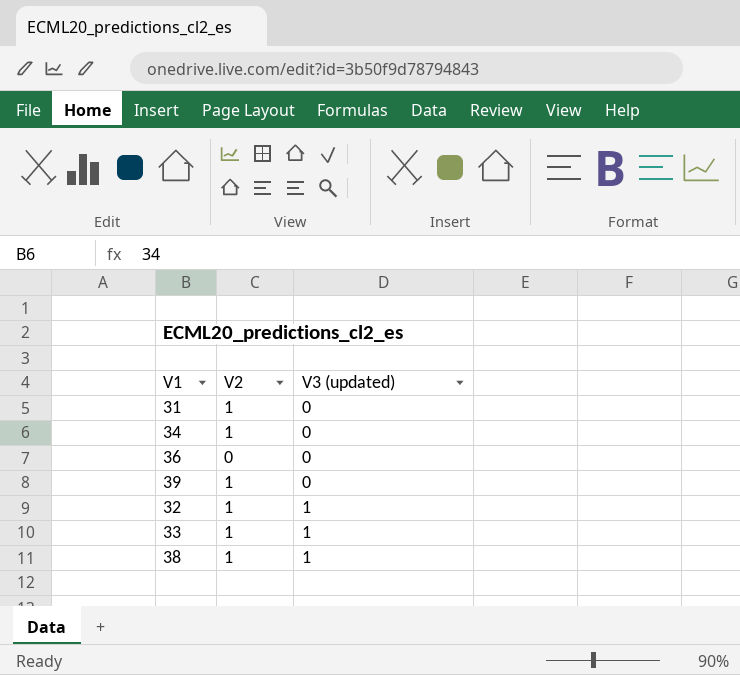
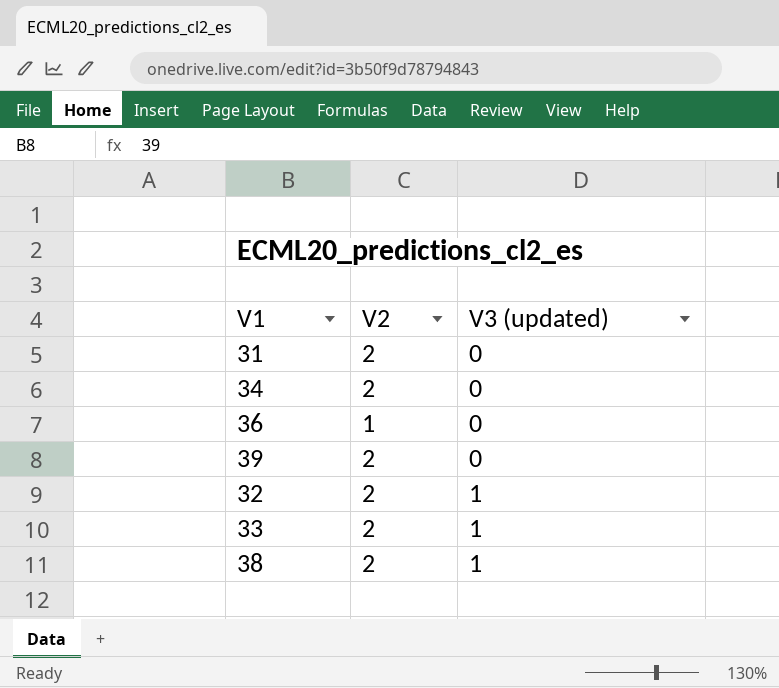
31 | V2: 1 -> 2
34 | V2: 1 -> 2
36 | V2: 0 -> 1
39 | V2: 1 -> 2
32 | V2: 1 -> 2
33 | V2: 1 -> 2
38 | V2: 1 -> 2

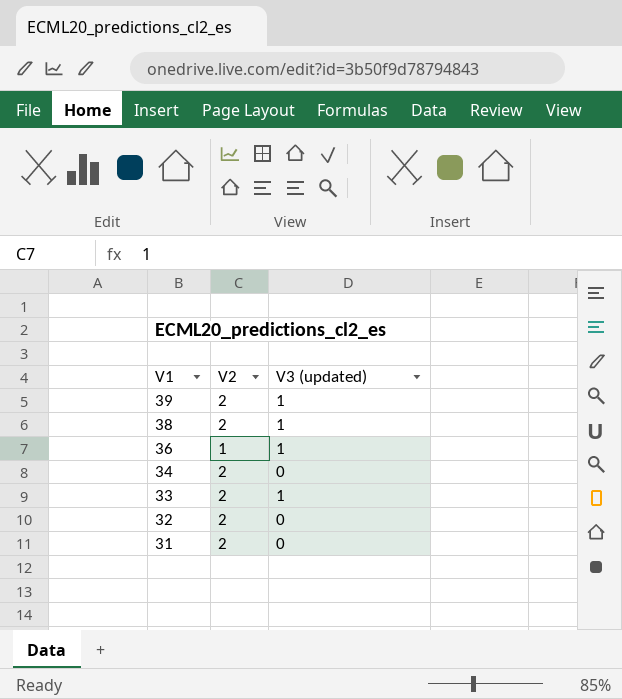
row order: V3 (updated) ascending -> V1 descending
39 | V3 (updated): 0 -> 1
36 | V3 (updated): 0 -> 1
32 | V3 (updated): 1 -> 0

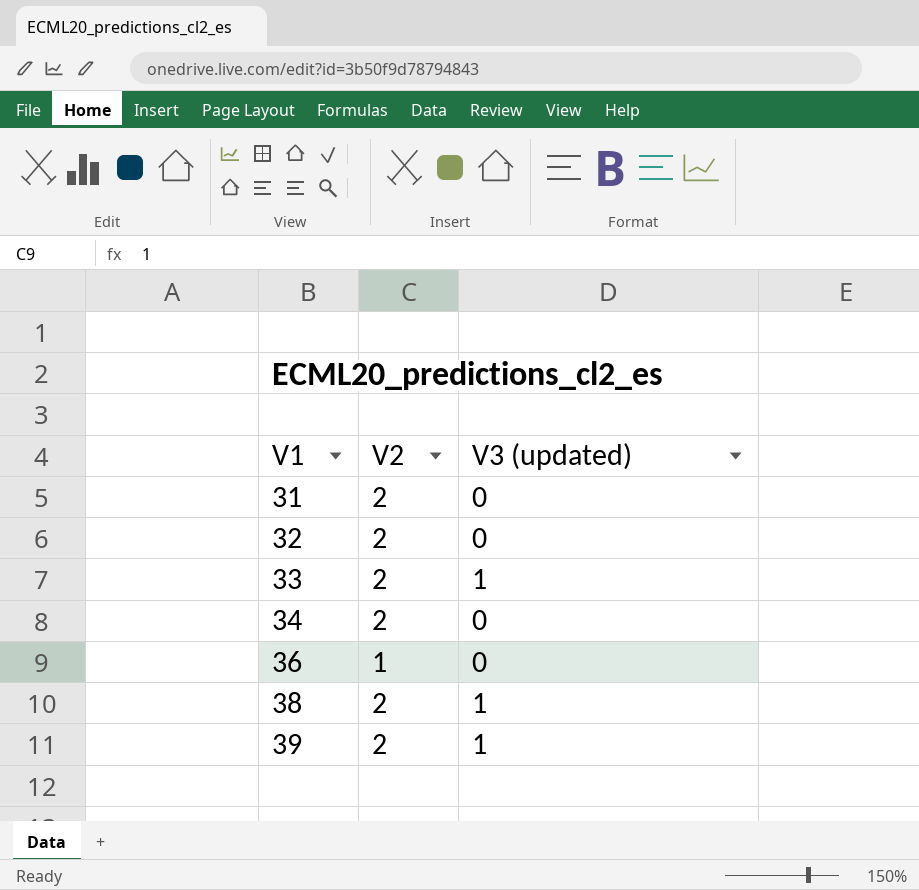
row order: V1 descending -> V1 ascending
36 | V3 (updated): 1 -> 0

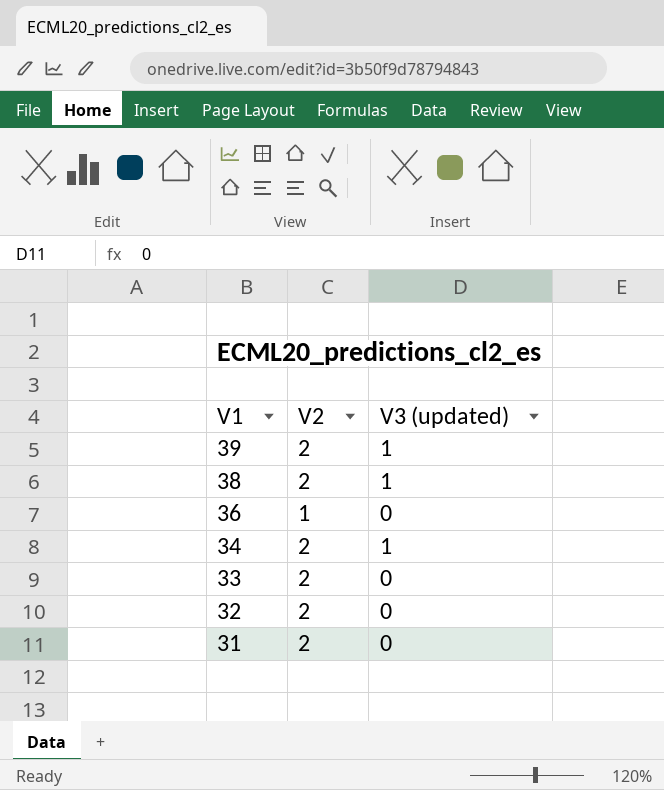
row order: V1 ascending -> V1 descending
34 | V3 (updated): 0 -> 1
33 | V3 (updated): 1 -> 0

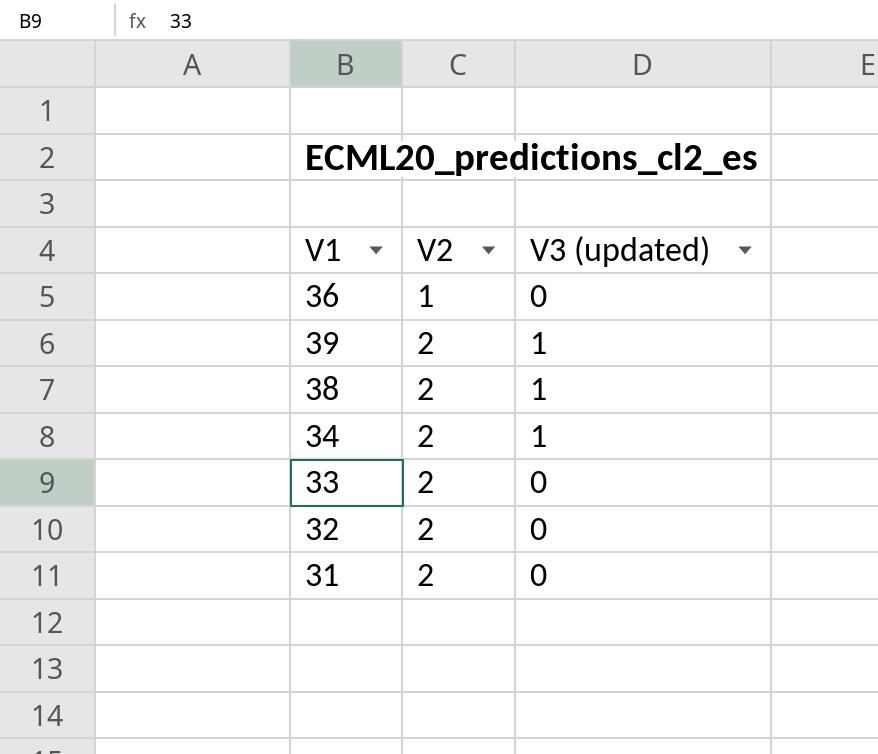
row order: V1 descending -> V2 ascending

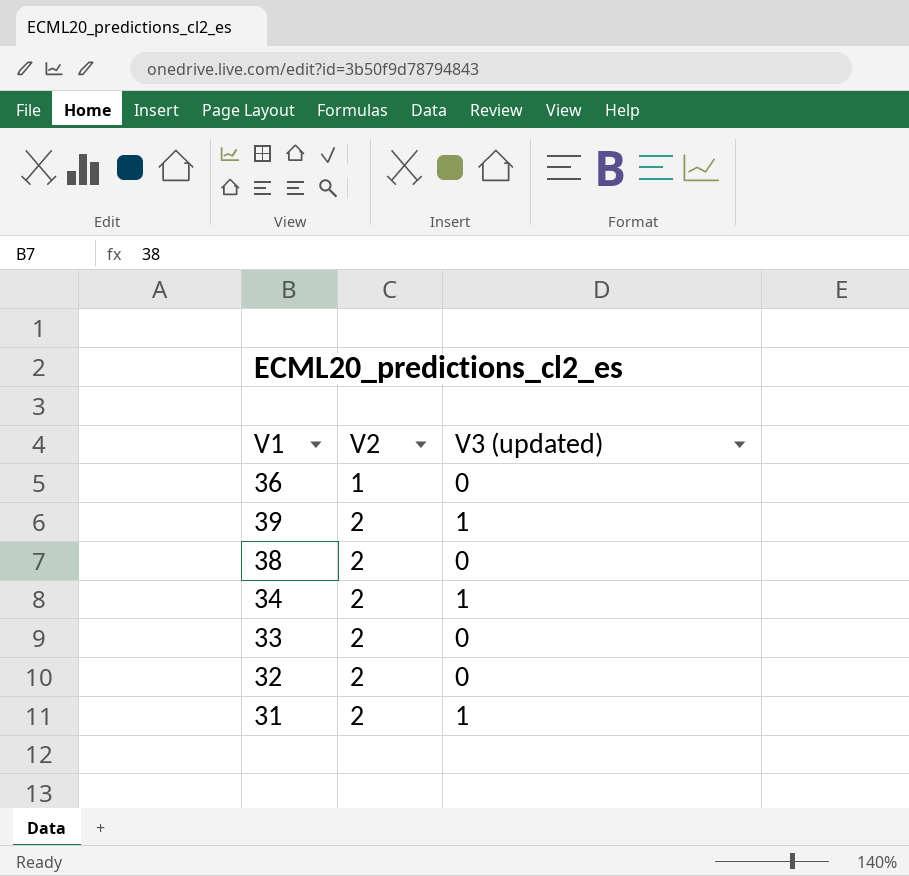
38 | V3 (updated): 1 -> 0
31 | V3 (updated): 0 -> 1

